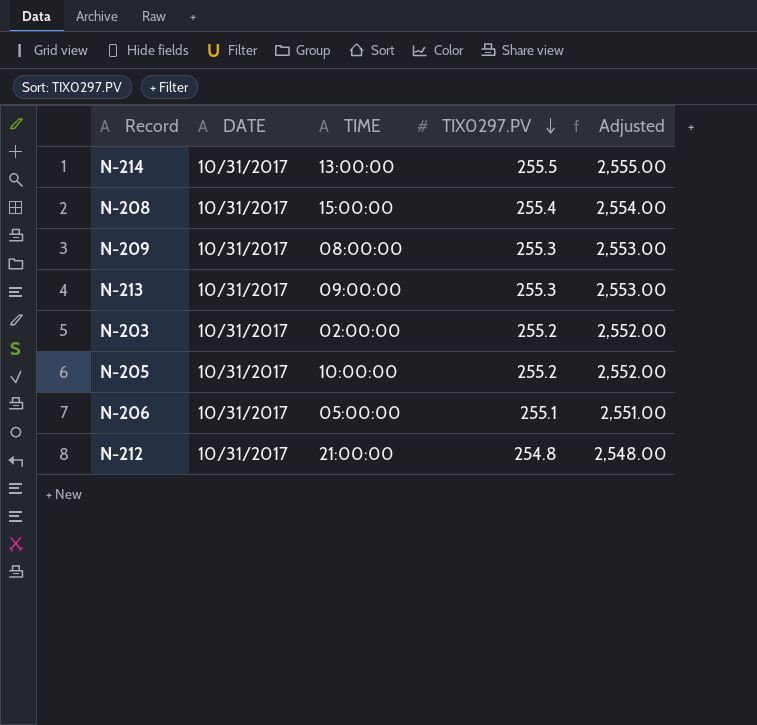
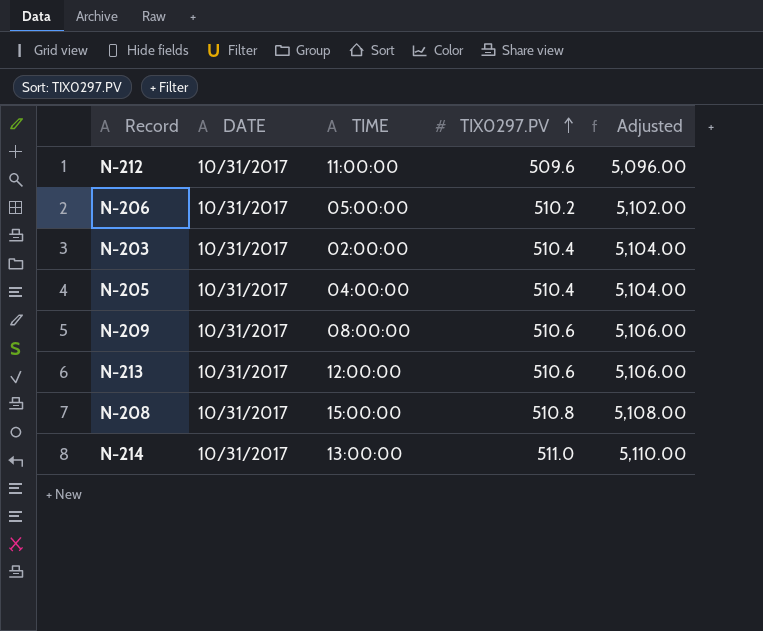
row order: TIX0297.PV descending -> TIX0297.PV ascending
N-212 | TIME: 21:00:00 -> 11:00:00
N-212 | TIX0297.PV: 254.8 -> 509.6
N-212 | Adjusted: 2,548.00 -> 5,096.00
N-206 | TIX0297.PV: 255.1 -> 510.2
N-206 | Adjusted: 2,551.00 -> 5,102.00
N-203 | TIX0297.PV: 255.2 -> 510.4
N-203 | Adjusted: 2,552.00 -> 5,104.00
N-205 | TIME: 10:00:00 -> 04:00:00
N-205 | TIX0297.PV: 255.2 -> 510.4
N-205 | Adjusted: 2,552.00 -> 5,104.00
N-209 | TIX0297.PV: 255.3 -> 510.6
N-209 | Adjusted: 2,553.00 -> 5,106.00
N-213 | TIME: 09:00:00 -> 12:00:00
N-213 | TIX0297.PV: 255.3 -> 510.6
N-213 | Adjusted: 2,553.00 -> 5,106.00
N-208 | TIX0297.PV: 255.4 -> 510.8
N-208 | Adjusted: 2,554.00 -> 5,108.00
N-214 | TIX0297.PV: 255.5 -> 511.0
N-214 | Adjusted: 2,555.00 -> 5,110.00

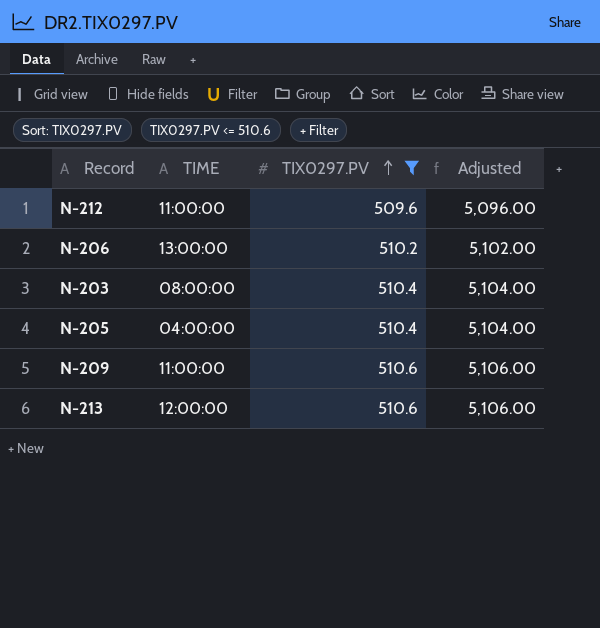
filter: none -> TIX0297.PV <= 510.6
column DATE | position: 2 -> none
N-206 | TIME: 05:00:00 -> 13:00:00
N-203 | TIME: 02:00:00 -> 08:00:00
N-209 | TIME: 08:00:00 -> 11:00:00

